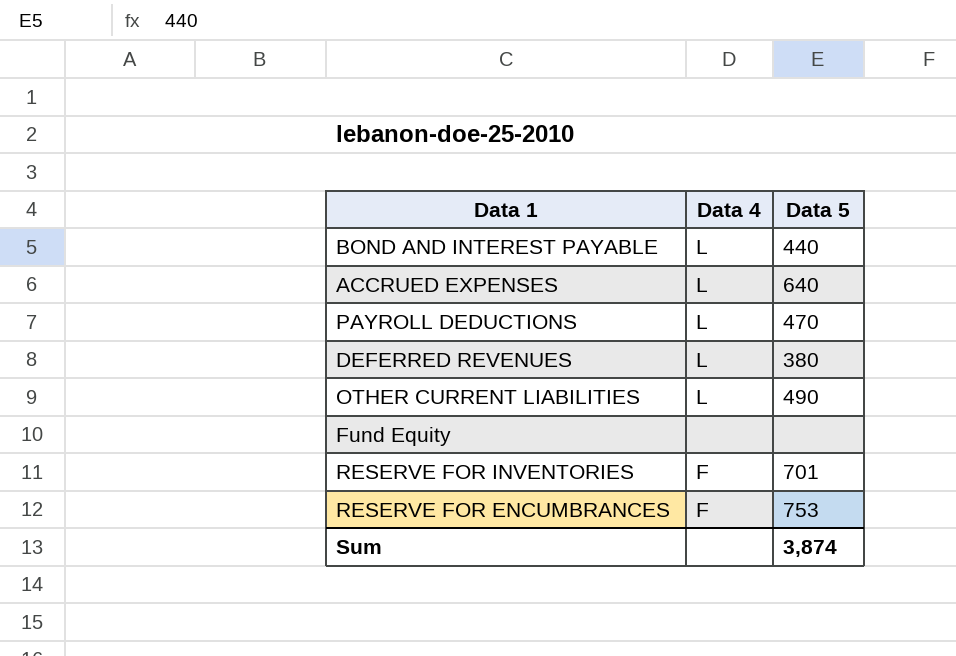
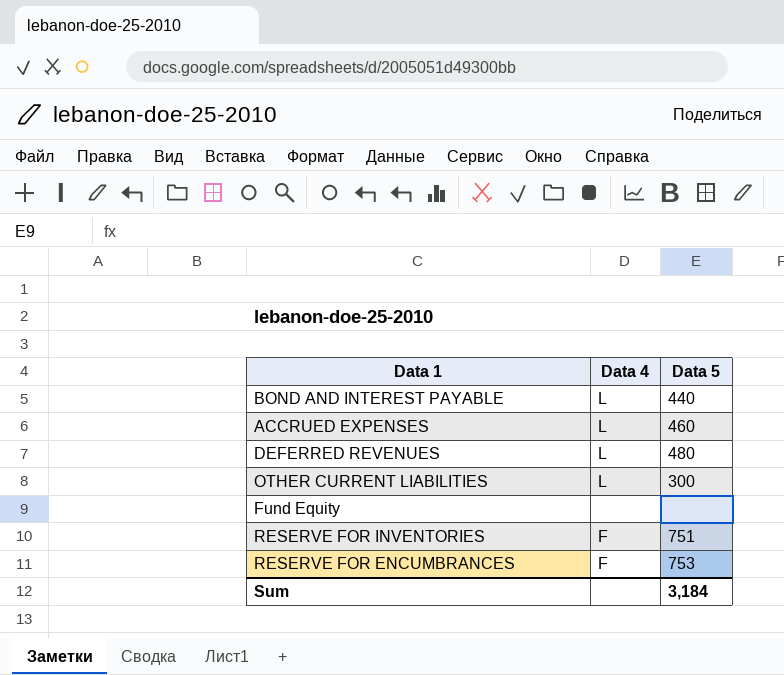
row PAYROLL DEDUCTIONS: L | 470 -> none
ACCRUED EXPENSES | Data 5: 640 -> 460
DEFERRED REVENUES | Data 5: 380 -> 480
OTHER CURRENT LIABILITIES | Data 5: 490 -> 300
RESERVE FOR INVENTORIES | Data 5: 701 -> 751
Sum | Data 5: 3,874 -> 3,184

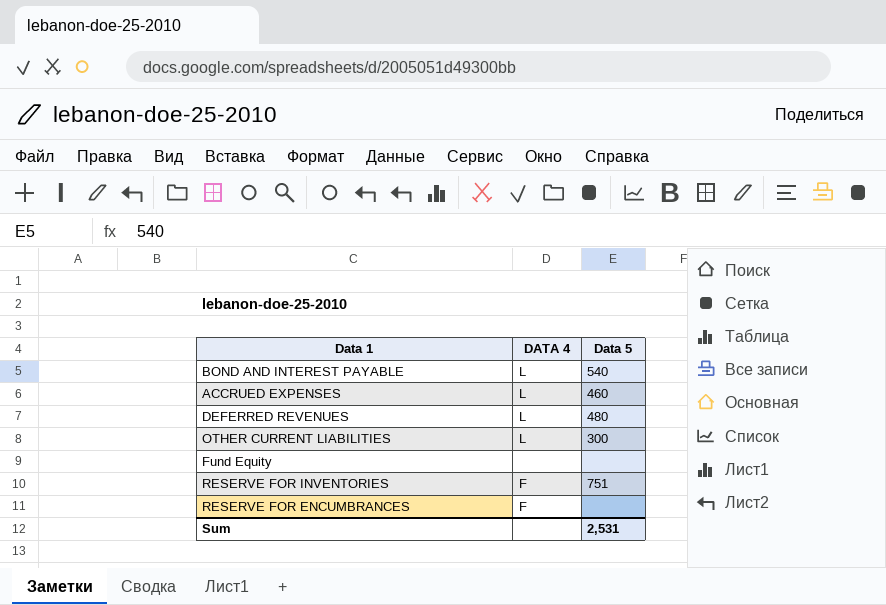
column name: Data 4 -> DATA 4
BOND AND INTEREST PAYABLE | Data 5: 440 -> 540
RESERVE FOR ENCUMBRANCES | Data 5: 753 -> none
Sum | Data 5: 3,184 -> 2,531

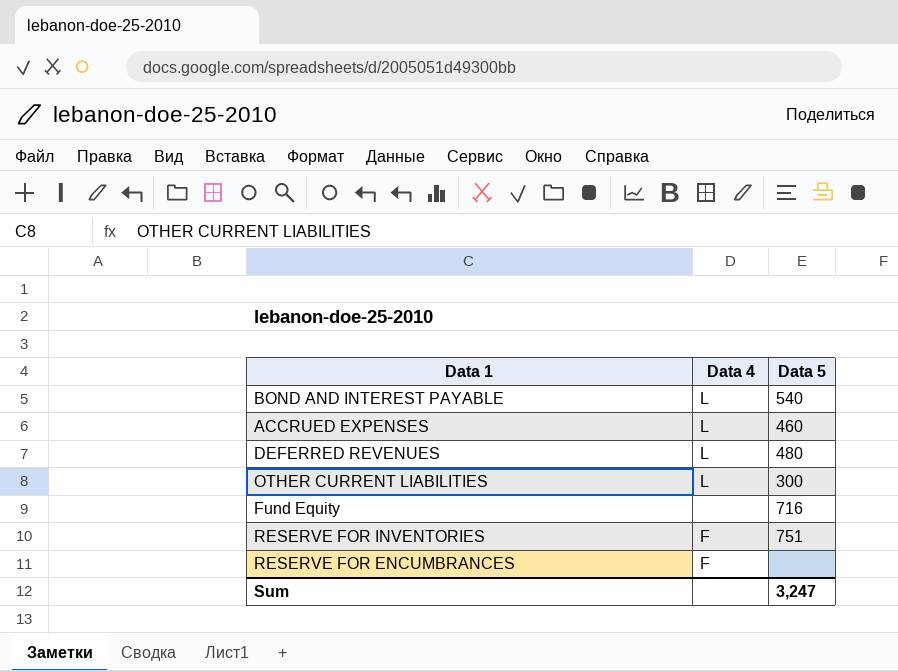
column name: DATA 4 -> Data 4
Fund Equity | Data 5: none -> 716
Sum | Data 5: 2,531 -> 3,247

